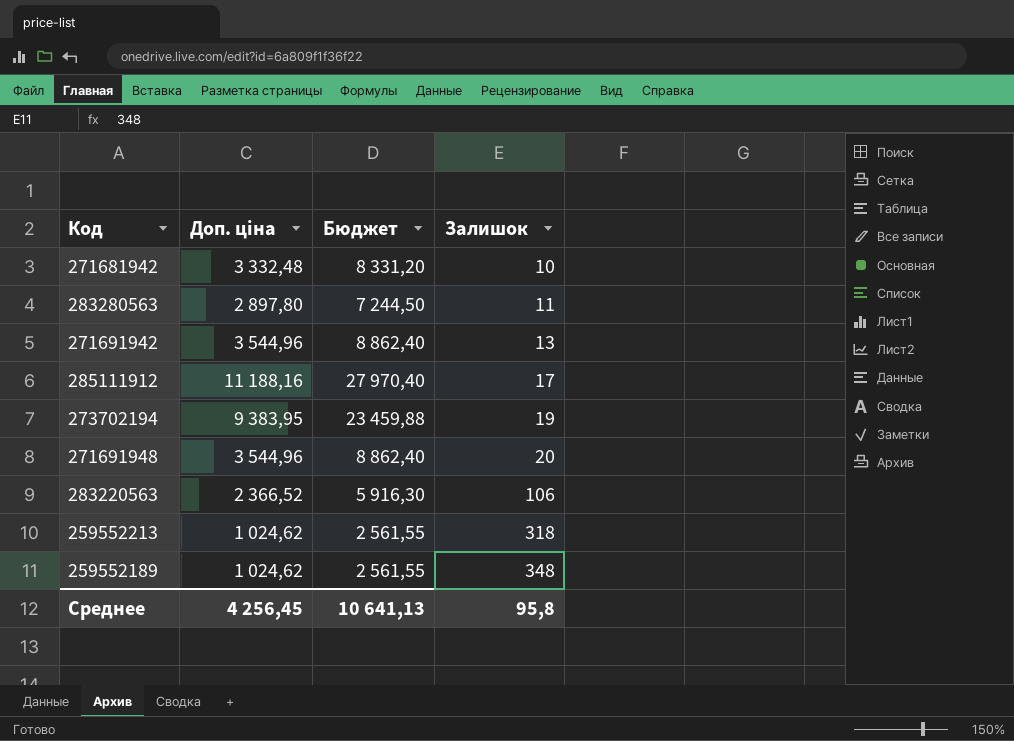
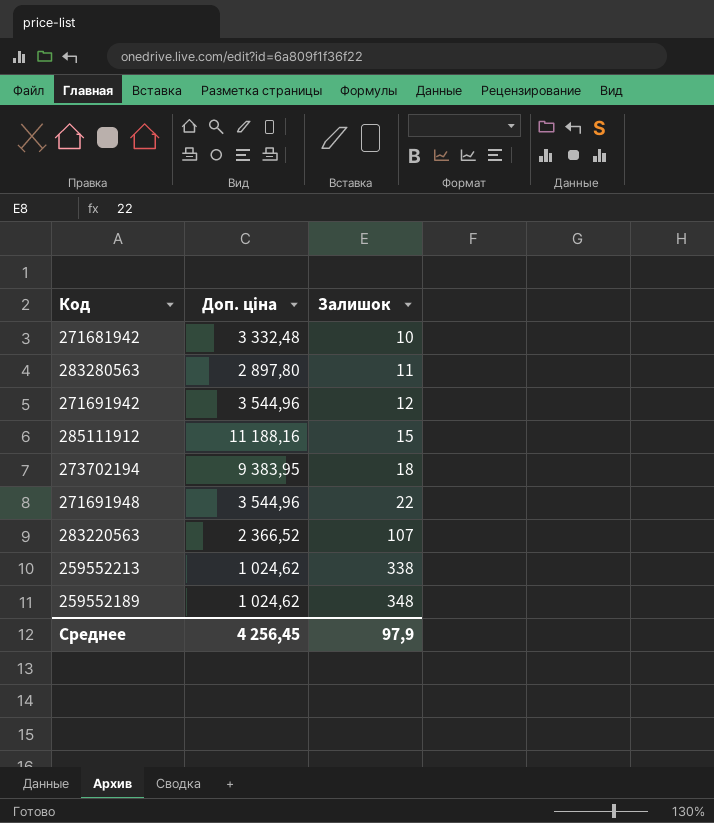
column Бюджет | formula: [Доп. ціна] * 2,5 -> none
271691942 | Залишок: 13 -> 12
285111912 | Залишок: 17 -> 15
273702194 | Залишок: 19 -> 18
271691948 | Залишок: 20 -> 22
283220563 | Залишок: 106 -> 107
259552213 | Залишок: 318 -> 338
Среднее | Залишок: 95,8 -> 97,9

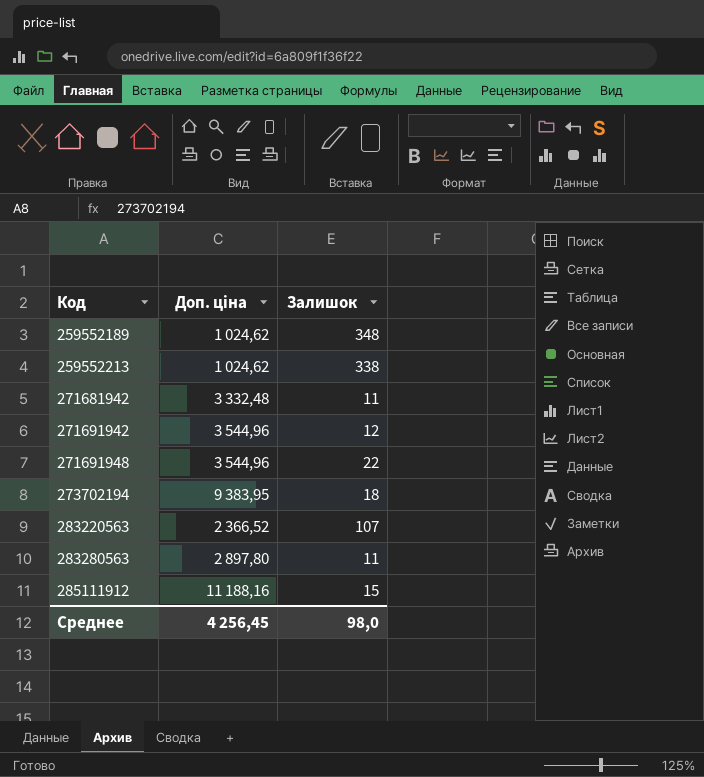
row order: Залишок ascending -> Код ascending
271681942 | Залишок: 10 -> 11
Среднее | Залишок: 97,9 -> 98,0

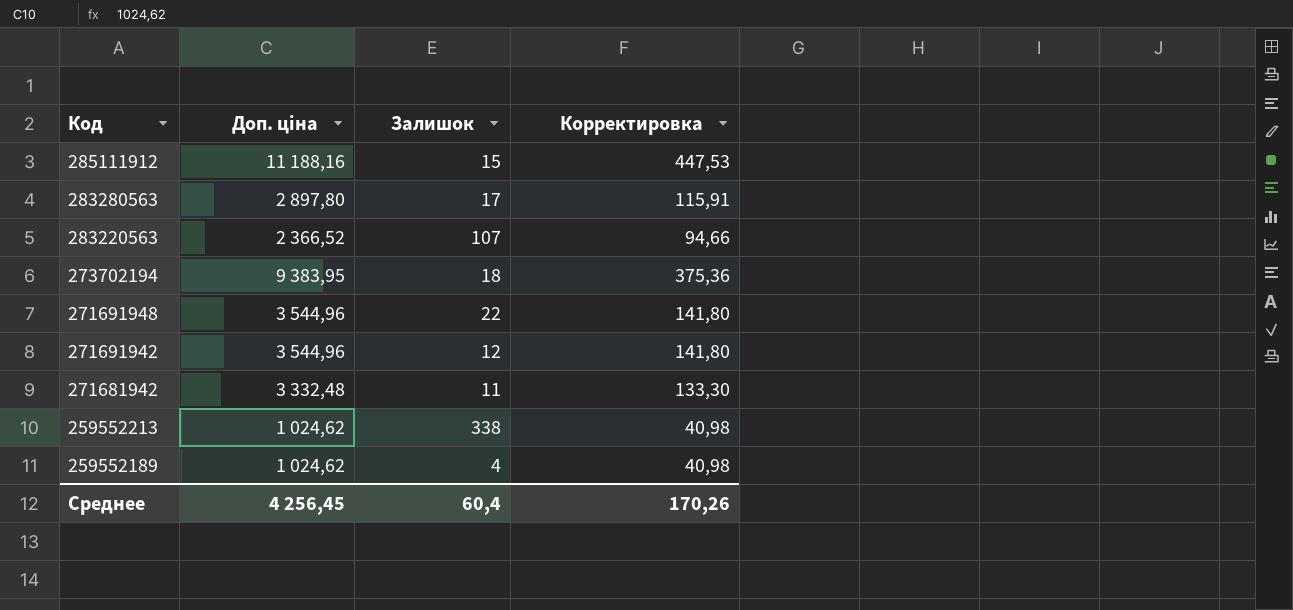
row order: Код ascending -> Код descending
column Корректировка | formula: none -> [Доп. ціна] * 0,04
283280563 | Залишок: 11 -> 17
259552189 | Залишок: 348 -> 4
Среднее | Залишок: 98,0 -> 60,4

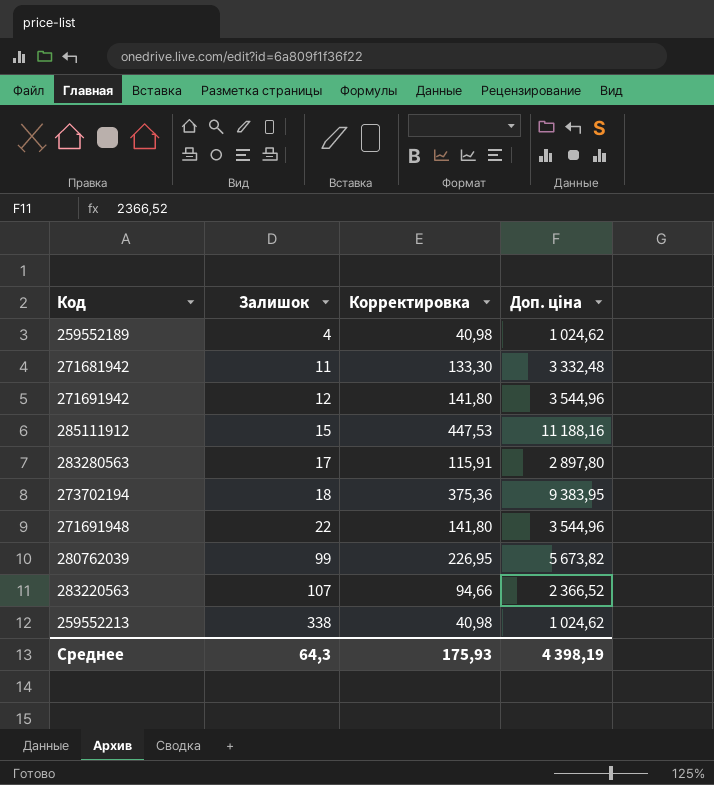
row order: Код descending -> Залишок ascending
column Доп. ціна | position: 2 -> 4
row 280762039: none -> 99 | 226,95 | 5 673,82
Среднее | Залишок: 60,4 -> 64,3
Среднее | Корректировка: 170,26 -> 175,93
Среднее | Доп. ціна: 4 256,45 -> 4 398,19

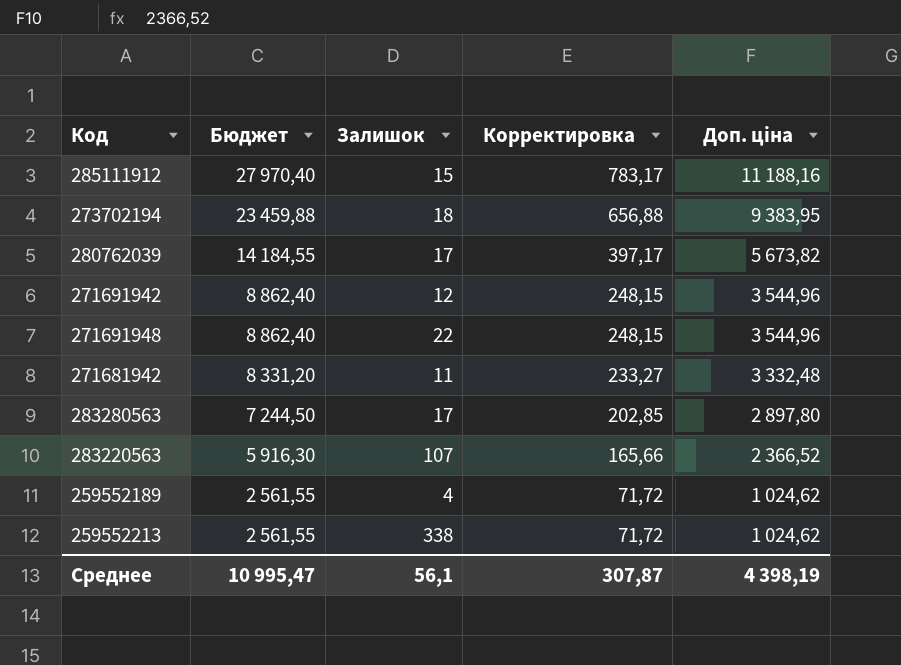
row order: Залишок ascending -> Бюджет descending
column Бюджет | formula: none -> [Доп. ціна] * 2,5
column Корректировка | formula: [Доп. ціна] * 0,04 -> [Доп. ціна] * 0,07
280762039 | Залишок: 99 -> 17
Среднее | Залишок: 64,3 -> 56,1
Среднее | Корректировка: 175,93 -> 307,87

